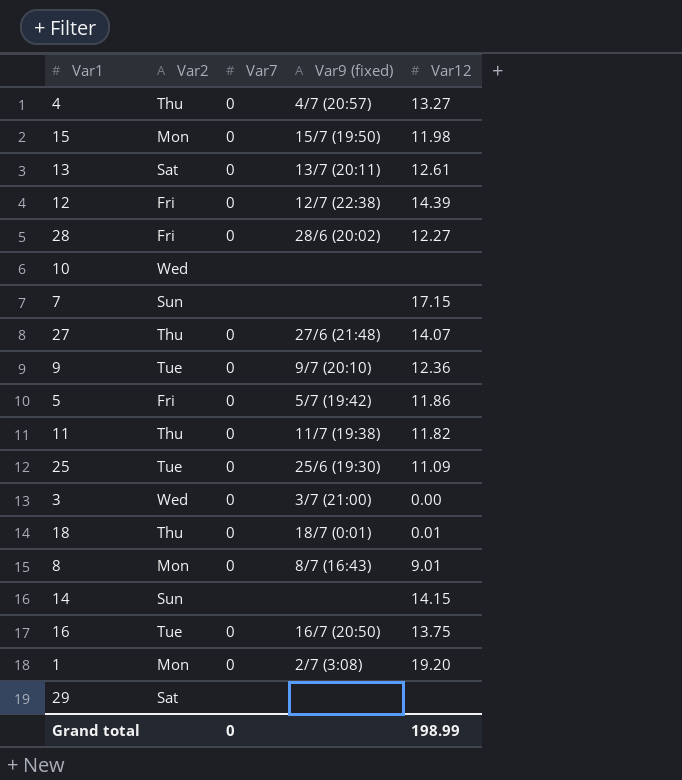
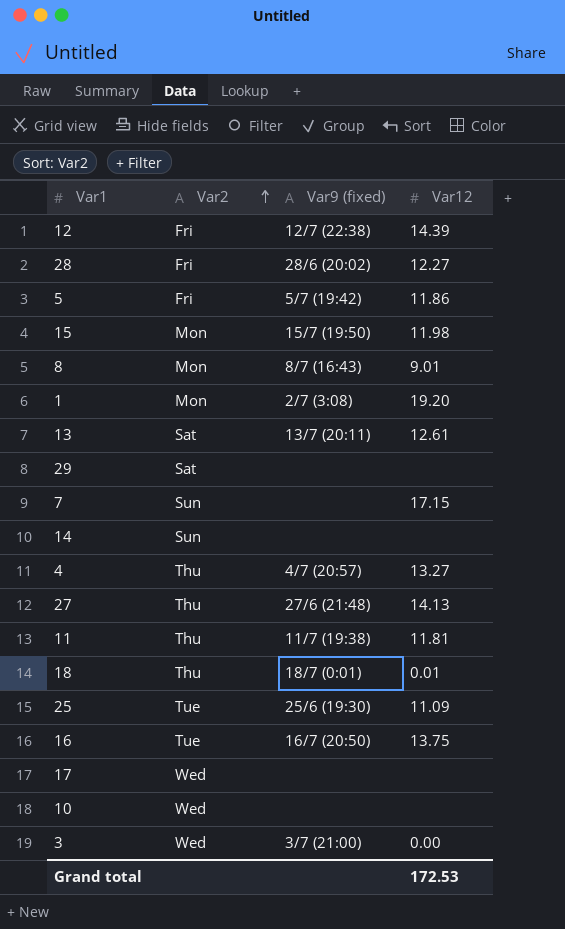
row order: none -> Var2 ascending
column Var7 | position: 3 -> none
row 9: Tue | 0 | 9/7 (20:10) | 12.36 -> none
14 | Var12: 14.15 -> none
27 | Var12: 14.07 -> 14.13
11 | Var12: 11.82 -> 11.81
row 17: none -> Wed | none | none
Grand total | Var12: 198.99 -> 172.53

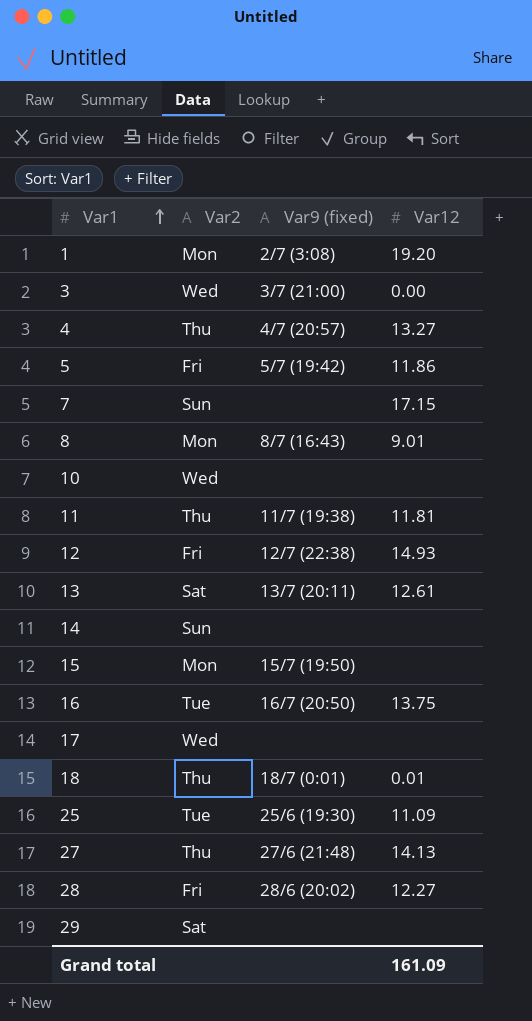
row order: Var2 ascending -> Var1 ascending
12 | Var12: 14.39 -> 14.93
15 | Var12: 11.98 -> none
Grand total | Var12: 172.53 -> 161.09

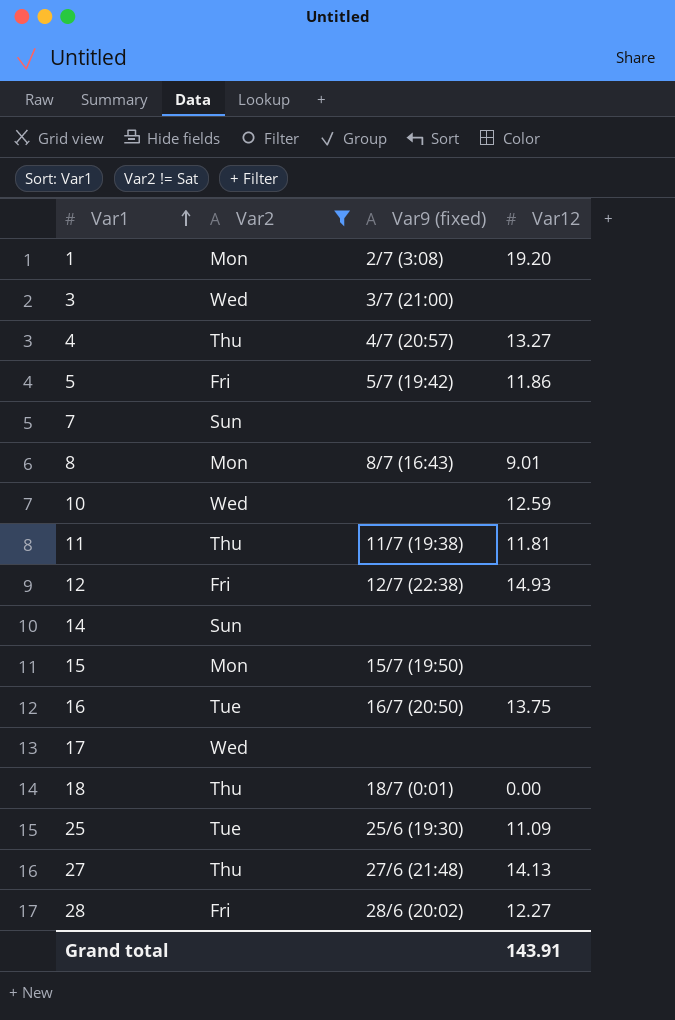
filter: none -> Var2 != Sat
3 | Var12: 0.00 -> none
7 | Var12: 17.15 -> none
10 | Var12: none -> 12.59
18 | Var12: 0.01 -> 0.00
Grand total | Var12: 161.09 -> 143.91

